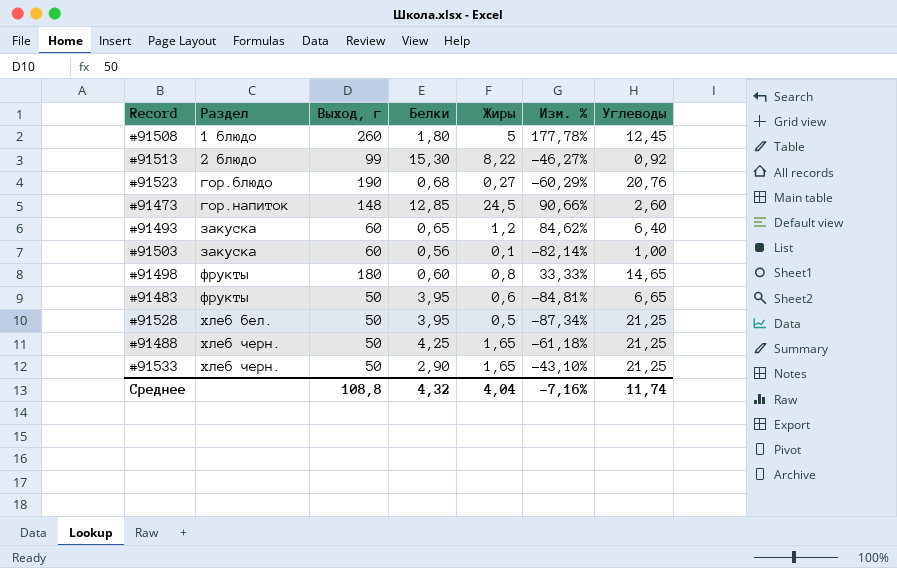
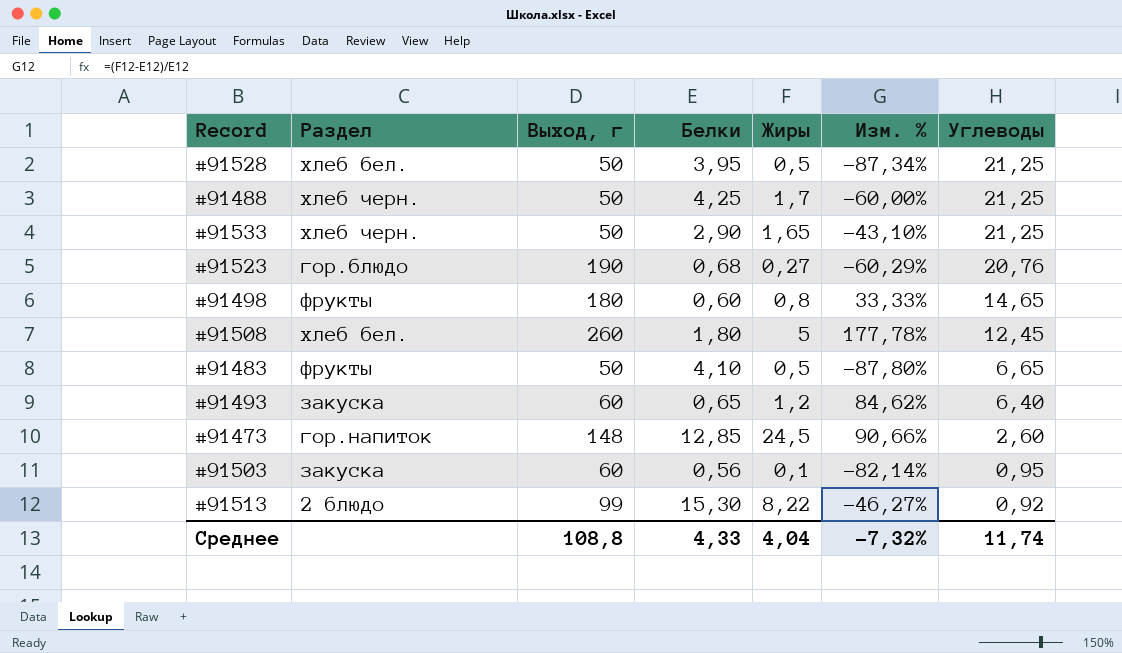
row order: Раздел ascending -> Углеводы descending
#91488 | Жиры: 1,65 -> 1,7
#91488 | Изм. %: -61,18% -> -60,00%
#91508 | Раздел: 1 блюдо -> хлеб бел.
#91483 | Белки: 3,95 -> 4,10
#91483 | Жиры: 0,6 -> 0,5
#91483 | Изм. %: -84,81% -> -87,80%
#91503 | Углеводы: 1,00 -> 0,95
Среднее | Белки: 4,32 -> 4,33
Среднее | Изм. %: -7,16% -> -7,32%

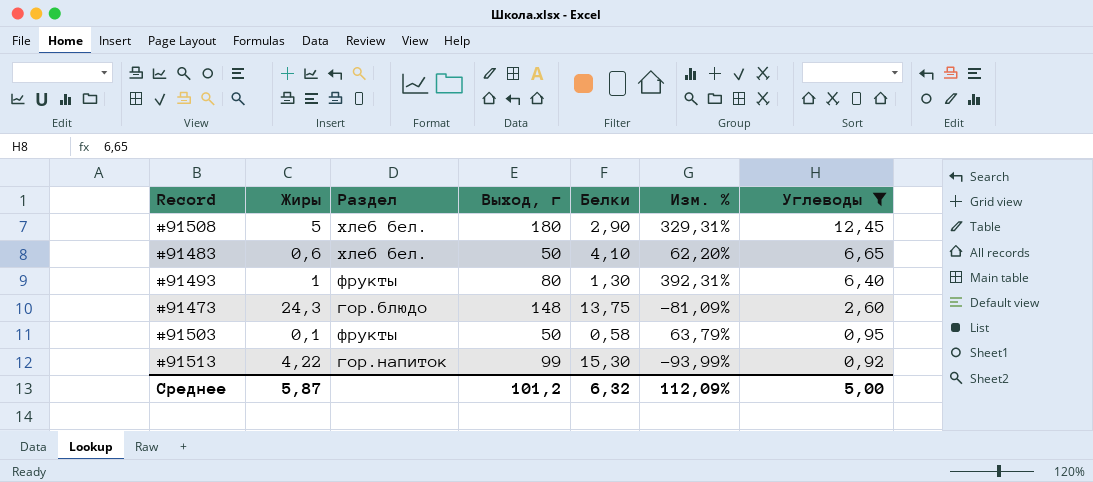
filter: none -> Углеводы <= 12,45
column Жиры | position: 5 -> 2
column Изм. % | formula: ([Жиры] - [Белки]) / [Белки] -> ([Углеводы] - [Белки]) / [Белки]
#91508 | Выход, г: 260 -> 180
#91508 | Белки: 1,80 -> 2,90
#91483 | Жиры: 0,5 -> 0,6
#91483 | Раздел: фрукты -> хлеб бел.
#91493 | Жиры: 1,2 -> 1
#91493 | Раздел: закуска -> фрукты
#91493 | Выход, г: 60 -> 80
#91493 | Белки: 0,65 -> 1,30
#91473 | Жиры: 24,5 -> 24,3
#91473 | Раздел: гор.напиток -> гор.блюдо
#91473 | Белки: 12,85 -> 13,75
#91503 | Раздел: закуска -> фрукты
#91503 | Выход, г: 60 -> 50
#91503 | Белки: 0,56 -> 0,58
#91513 | Жиры: 8,22 -> 4,22
#91513 | Раздел: 2 блюдо -> гор.напиток
Среднее | Жиры: 4,04 -> 5,87
Среднее | Выход, г: 108,8 -> 101,2
Среднее | Белки: 4,33 -> 6,32
Среднее | Изм. %: -7,32% -> 112,09%
Среднее | Углеводы: 11,74 -> 5,00

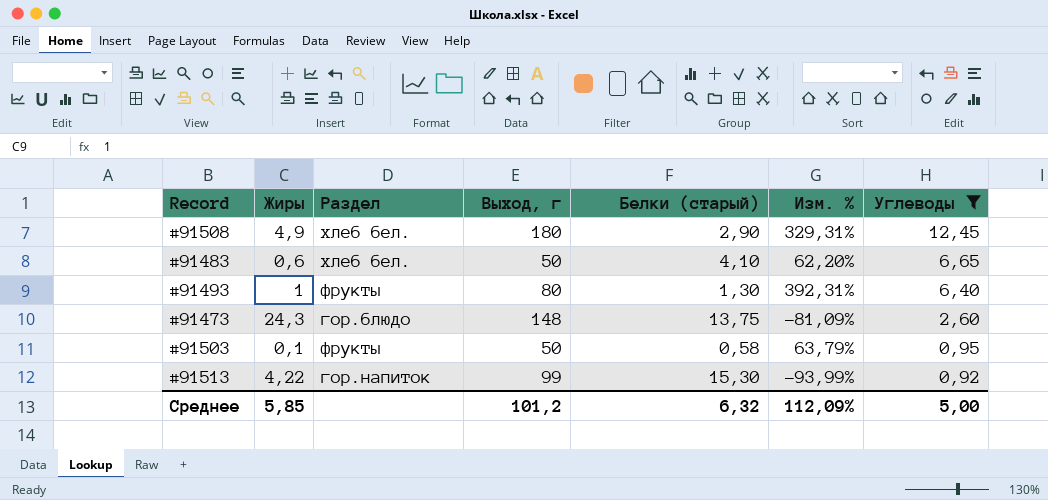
column name: Белки -> Белки (старый)
#91508 | Жиры: 5 -> 4,9
Среднее | Жиры: 5,87 -> 5,85

